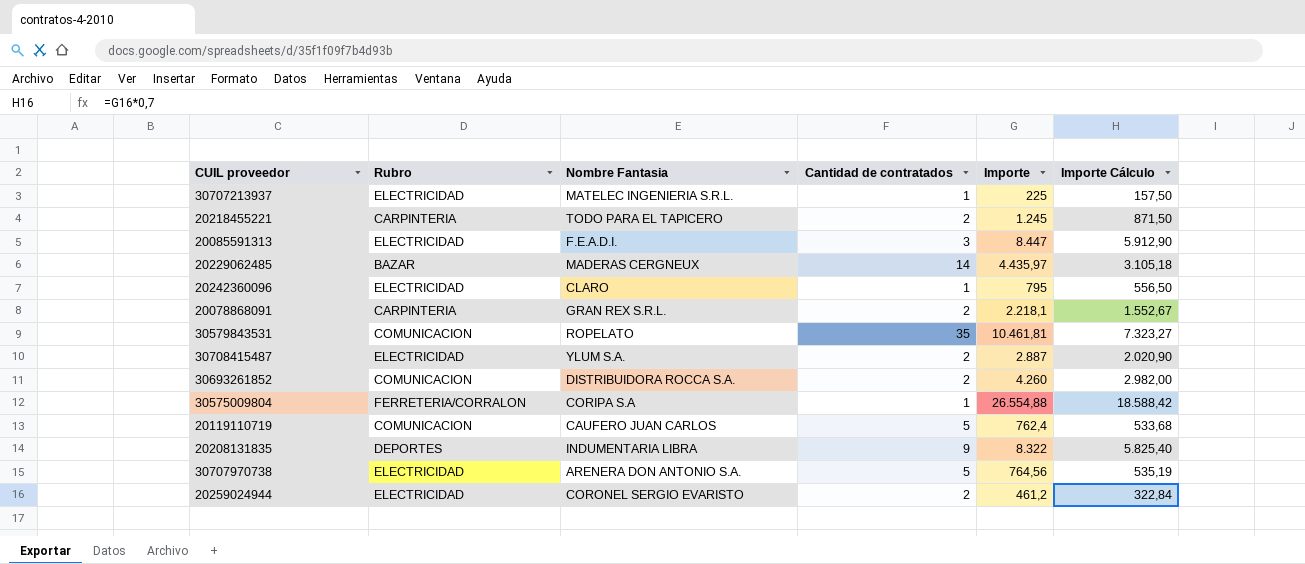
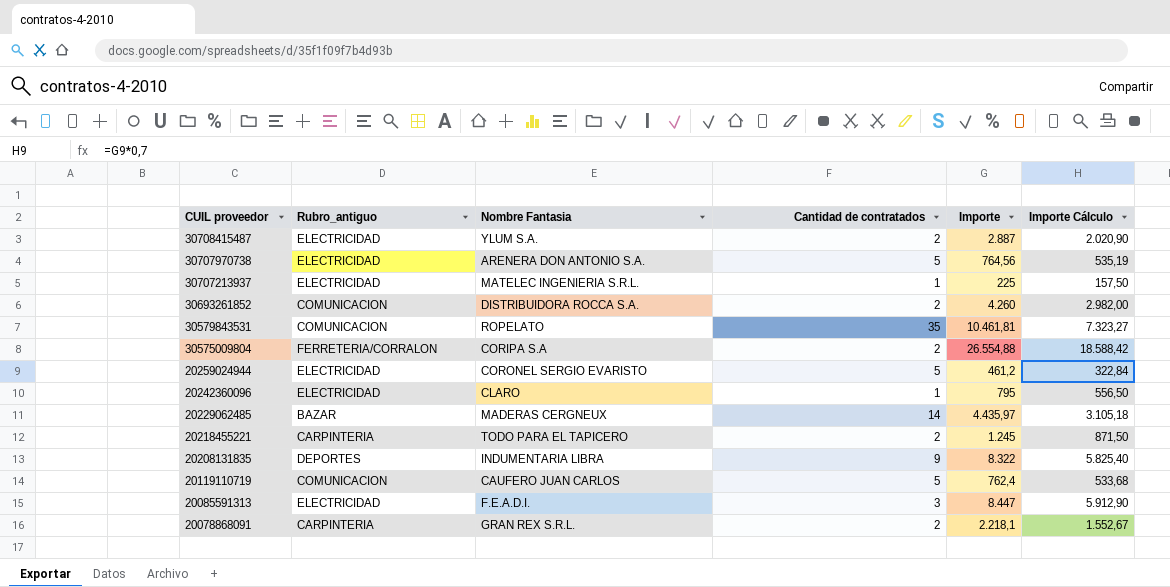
row order: none -> CUIL proveedor descending
column name: Rubro -> Rubro_antiguo
30575009804 | Cantidad de contratados: 1 -> 2
20259024944 | Cantidad de contratados: 2 -> 5

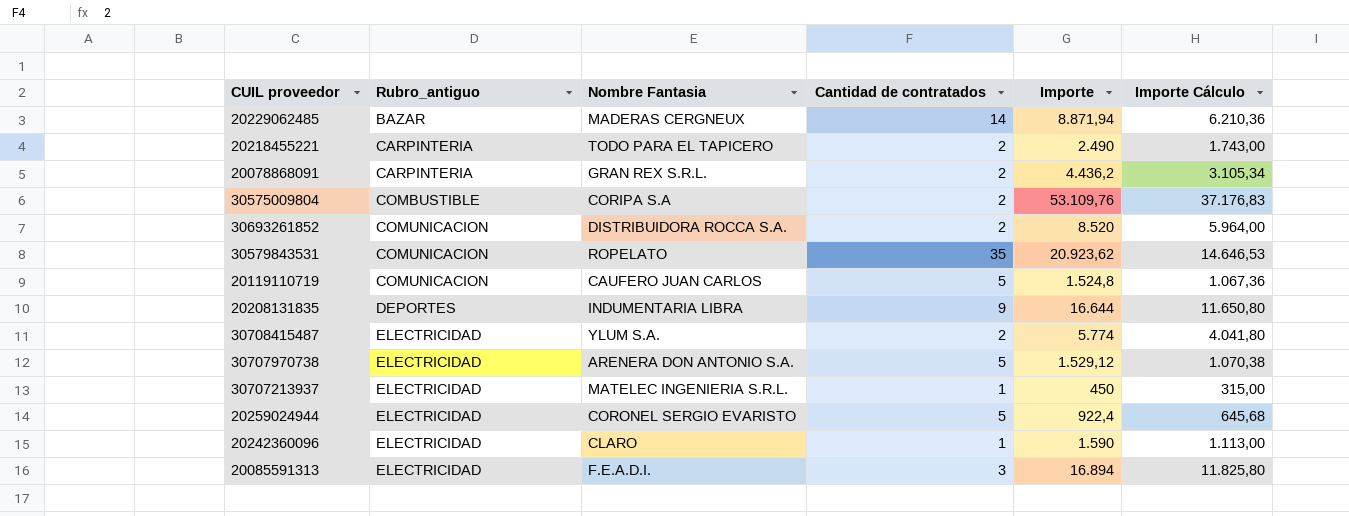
row order: CUIL proveedor descending -> Rubro_antiguo ascending
20229062485 | Importe: 4.435,97 -> 8.871,94
20229062485 | Importe Cálculo: 3.105,18 -> 6.210,36
20218455221 | Importe: 1.245 -> 2.490
20218455221 | Importe Cálculo: 871,50 -> 1.743,00
20078868091 | Importe: 2.218,1 -> 4.436,2
20078868091 | Importe Cálculo: 1.552,67 -> 3.105,34
30575009804 | Rubro_antiguo: FERRETERIA/CORRALON -> COMBUSTIBLE
30575009804 | Importe: 26.554,88 -> 53.109,76
30575009804 | Importe Cálculo: 18.588,42 -> 37.176,83
30693261852 | Importe: 4.260 -> 8.520
30693261852 | Importe Cálculo: 2.982,00 -> 5.964,00
30579843531 | Importe: 10.461,81 -> 20.923,62
30579843531 | Importe Cálculo: 7.323,27 -> 14.646,53
20119110719 | Importe: 762,4 -> 1.524,8
20119110719 | Importe Cálculo: 533,68 -> 1.067,36
20208131835 | Importe: 8.322 -> 16.644
20208131835 | Importe Cálculo: 5.825,40 -> 11.650,80
30708415487 | Importe: 2.887 -> 5.774
30708415487 | Importe Cálculo: 2.020,90 -> 4.041,80
30707970738 | Importe: 764,56 -> 1.529,12
30707970738 | Importe Cálculo: 535,19 -> 1.070,38
30707213937 | Importe: 225 -> 450
30707213937 | Importe Cálculo: 157,50 -> 315,00
20259024944 | Importe: 461,2 -> 922,4
20259024944 | Importe Cálculo: 322,84 -> 645,68
20242360096 | Importe: 795 -> 1.590
20242360096 | Importe Cálculo: 556,50 -> 1.113,00
20085591313 | Importe: 8.447 -> 16.894
20085591313 | Importe Cálculo: 5.912,90 -> 11.825,80

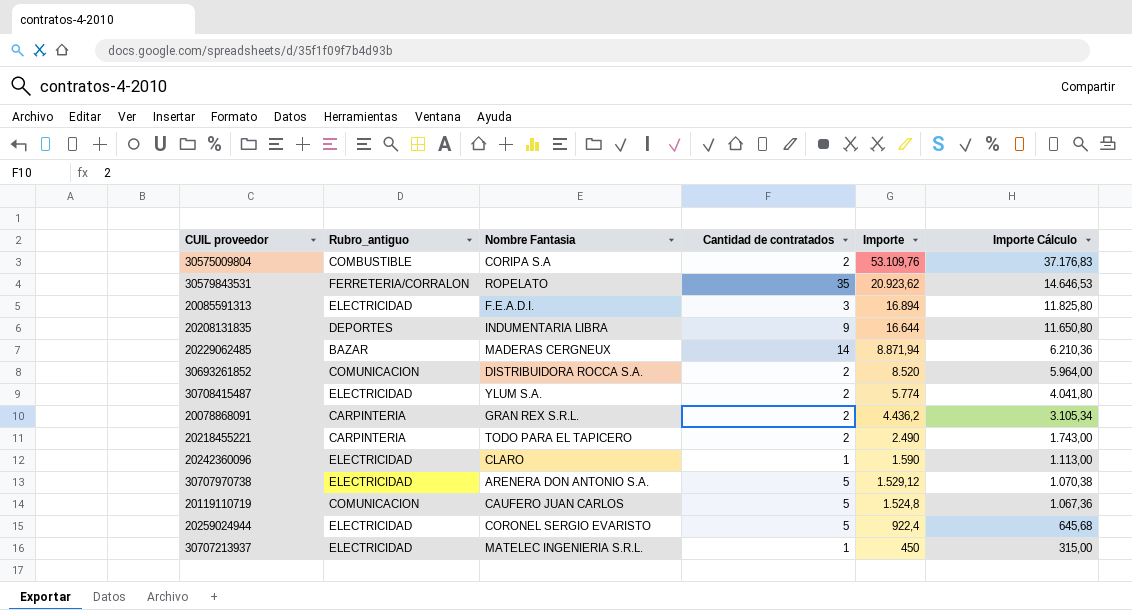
row order: Rubro_antiguo ascending -> Importe descending
30579843531 | Rubro_antiguo: COMUNICACION -> FERRETERIA/CORRALON

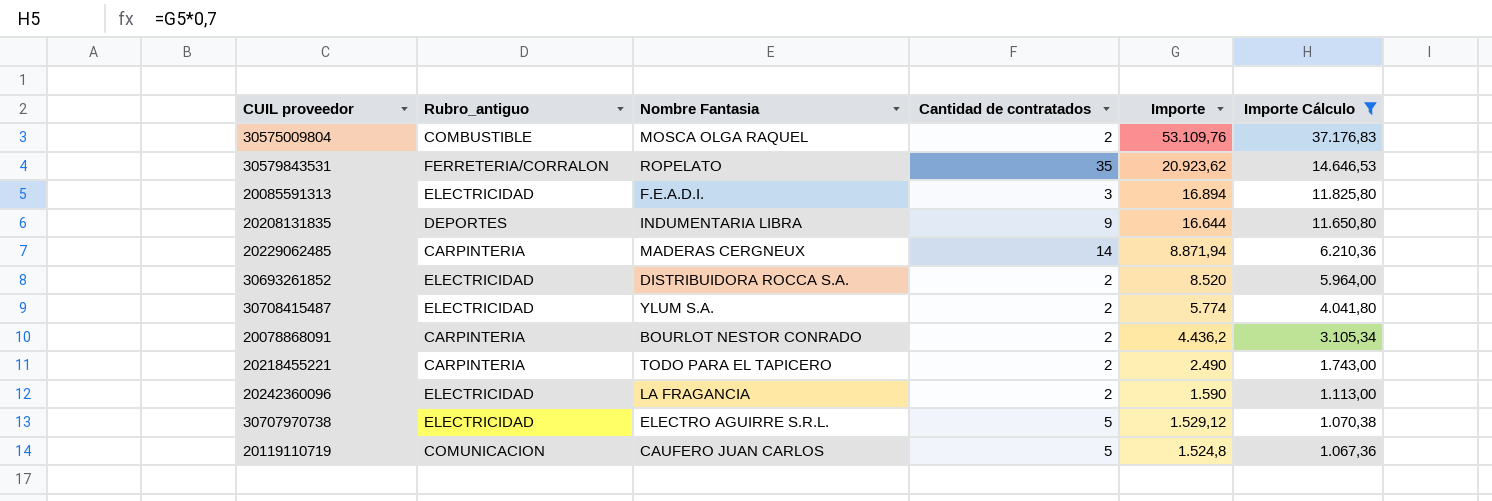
filter: none -> Importe Cálculo >= 1.067,36
30575009804 | Nombre Fantasia: CORIPA S.A -> MOSCA OLGA RAQUEL
20229062485 | Rubro_antiguo: BAZAR -> CARPINTERIA
30693261852 | Rubro_antiguo: COMUNICACION -> ELECTRICIDAD
20078868091 | Nombre Fantasia: GRAN REX S.R.L. -> BOURLOT NESTOR CONRADO
20242360096 | Nombre Fantasia: CLARO -> LA FRAGANCIA
20242360096 | Cantidad de contratados: 1 -> 2
30707970738 | Nombre Fantasia: ARENERA DON ANTONIO S.A. -> ELECTRO AGUIRRE S.R.L.

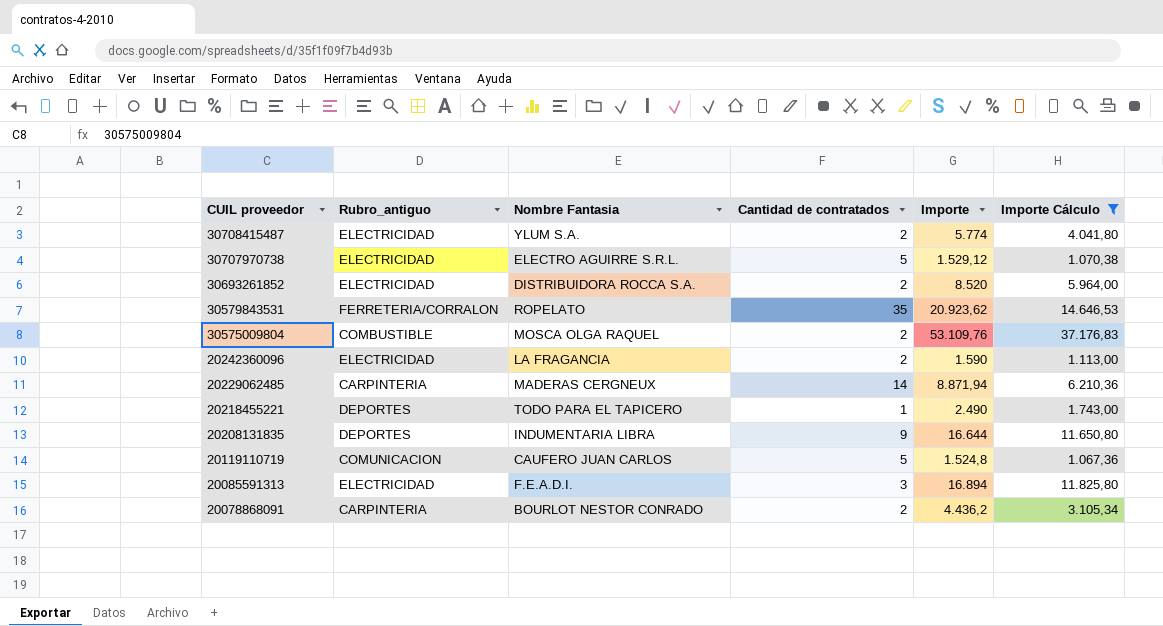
row order: Importe descending -> CUIL proveedor descending
20218455221 | Rubro_antiguo: CARPINTERIA -> DEPORTES
20218455221 | Cantidad de contratados: 2 -> 1

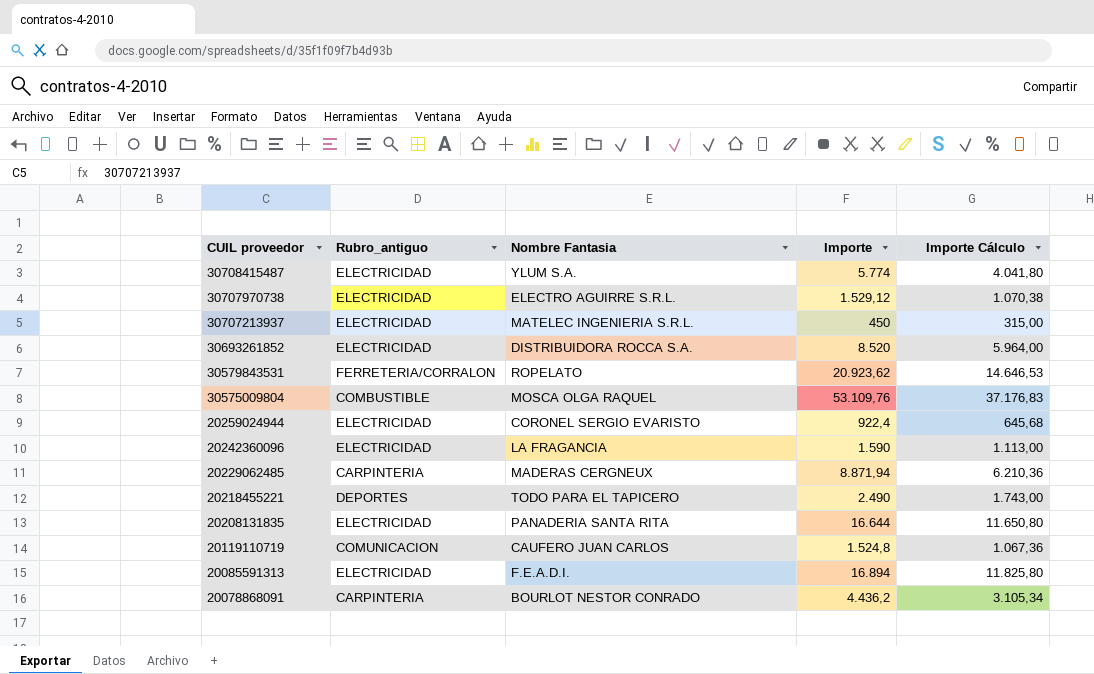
filter: Importe Cálculo >= 1.067,36 -> none
column Cantidad de contratados | position: 4 -> none
20208131835 | Rubro_antiguo: DEPORTES -> ELECTRICIDAD
20208131835 | Nombre Fantasia: INDUMENTARIA LIBRA -> PANADERIA SANTA RITA

